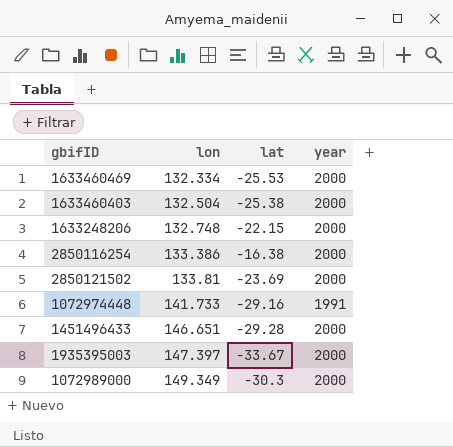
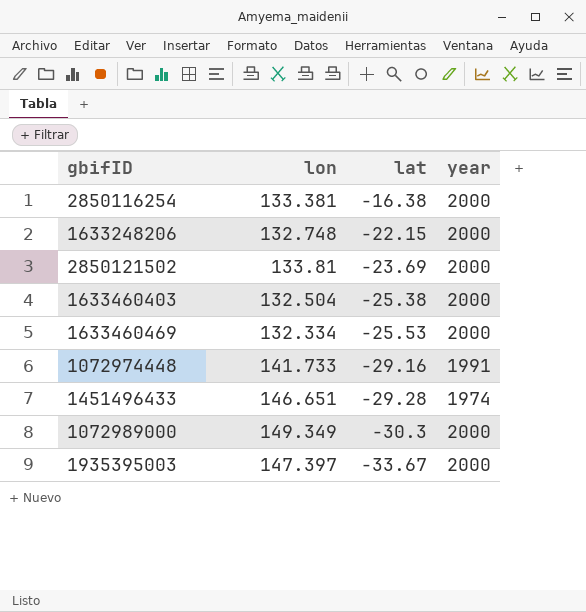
row order: lon ascending -> lat descending
2850116254 | lon: 133.386 -> 133.381
1451496433 | year: 2000 -> 1974

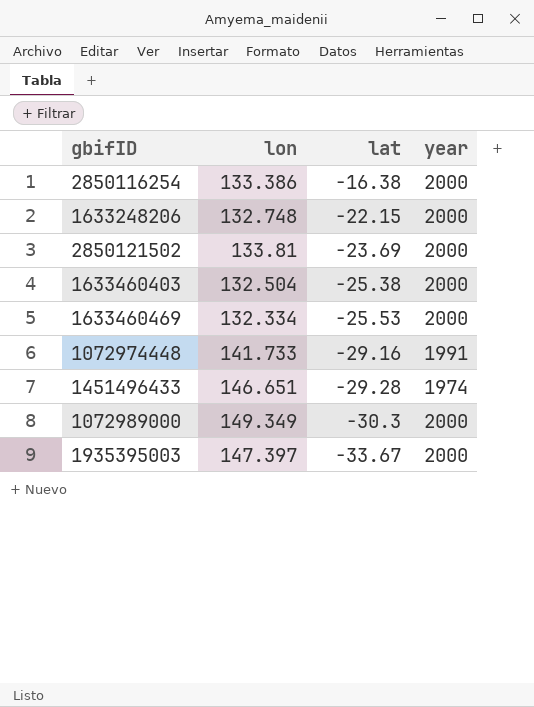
2850116254 | lon: 133.381 -> 133.386

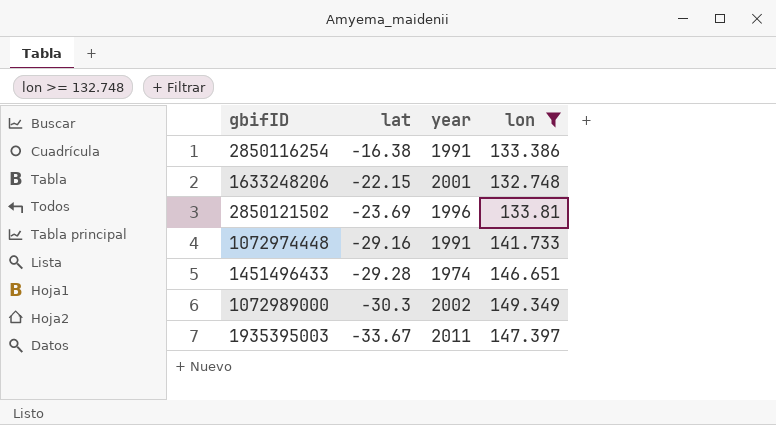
filter: none -> lon >= 132.748
column lon | position: 2 -> 4
2850116254 | year: 2000 -> 1991
1633248206 | year: 2000 -> 2001
2850121502 | year: 2000 -> 1996
1072989000 | year: 2000 -> 2002
1935395003 | year: 2000 -> 2011

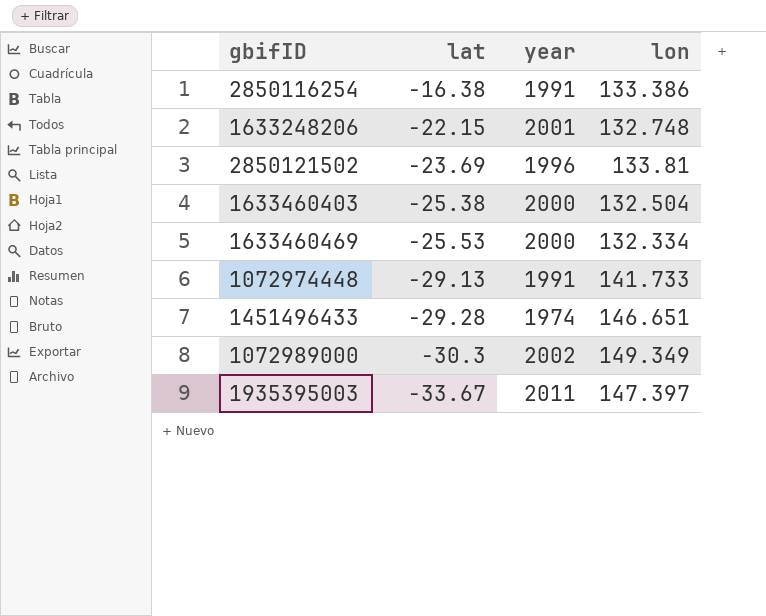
filter: lon >= 132.748 -> none
1072974448 | lat: -29.16 -> -29.13

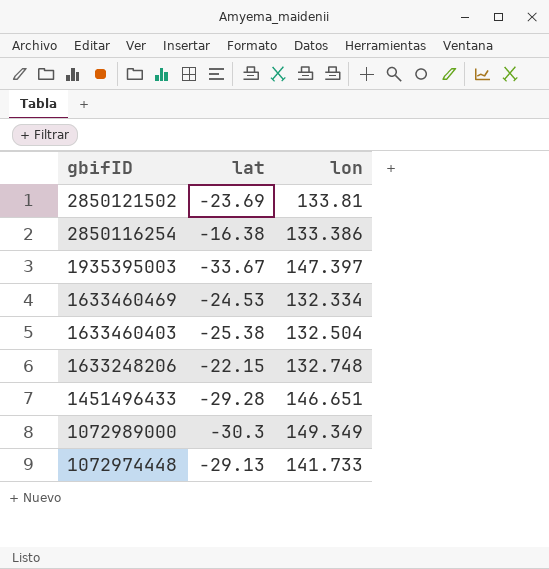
row order: lat descending -> gbifID descending
column year | position: 3 -> none
1633460469 | lat: -25.53 -> -24.53

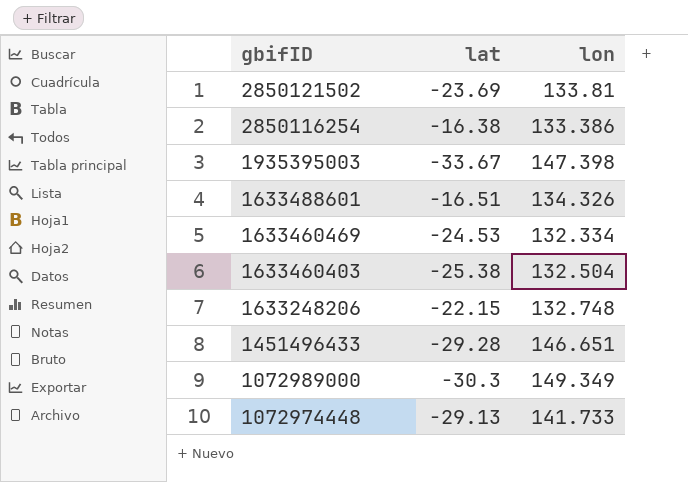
1935395003 | lon: 147.397 -> 147.398
row 1633488601: none -> -16.51 | 134.326

